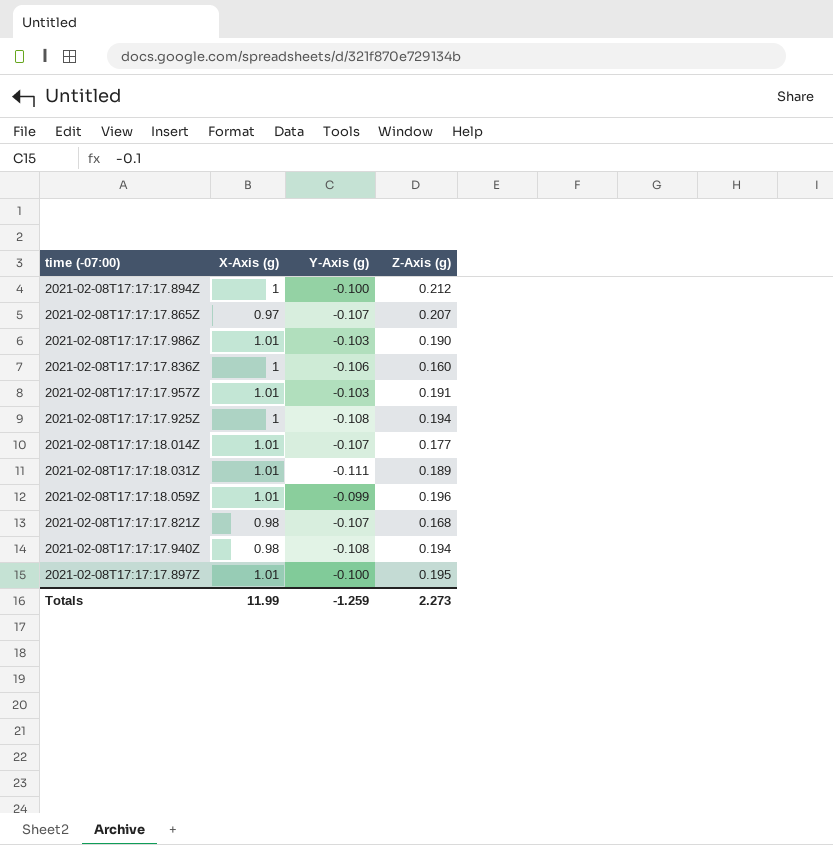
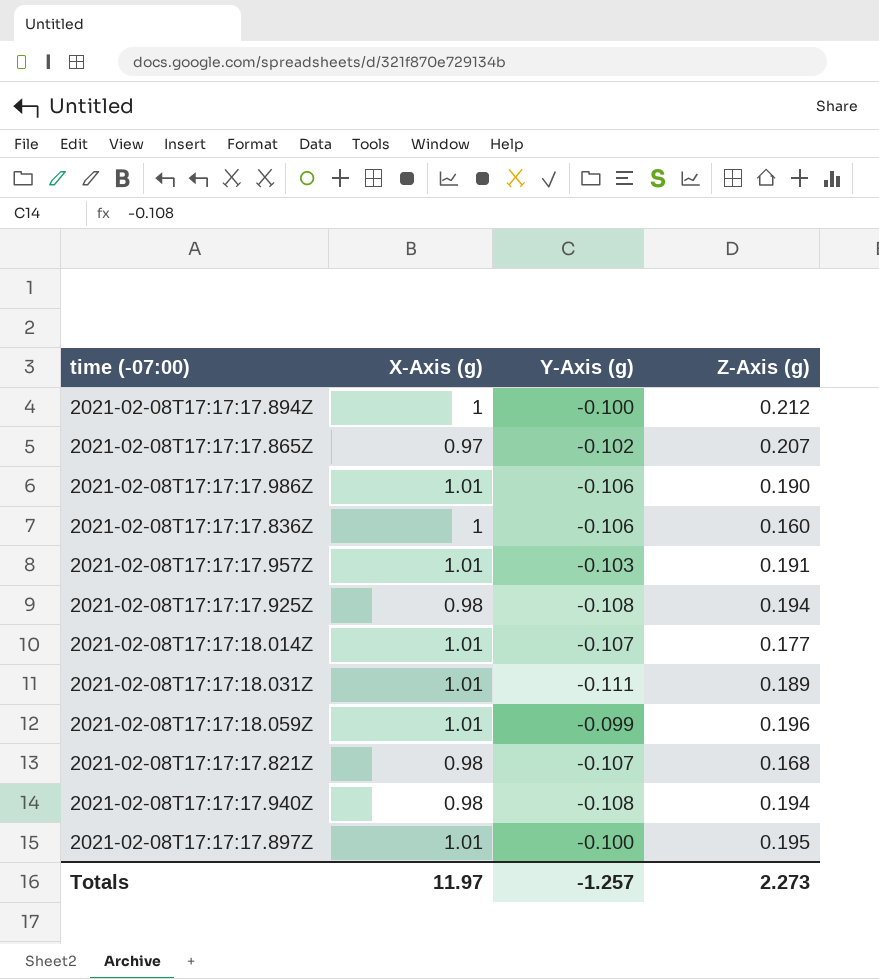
2021-02-08T17:17:17.865Z | Y-Axis (g): -0.107 -> -0.102
2021-02-08T17:17:17.986Z | Y-Axis (g): -0.103 -> -0.106
2021-02-08T17:17:17.925Z | X-Axis (g): 1 -> 0.98
Totals | X-Axis (g): 11.99 -> 11.97
Totals | Y-Axis (g): -1.259 -> -1.257

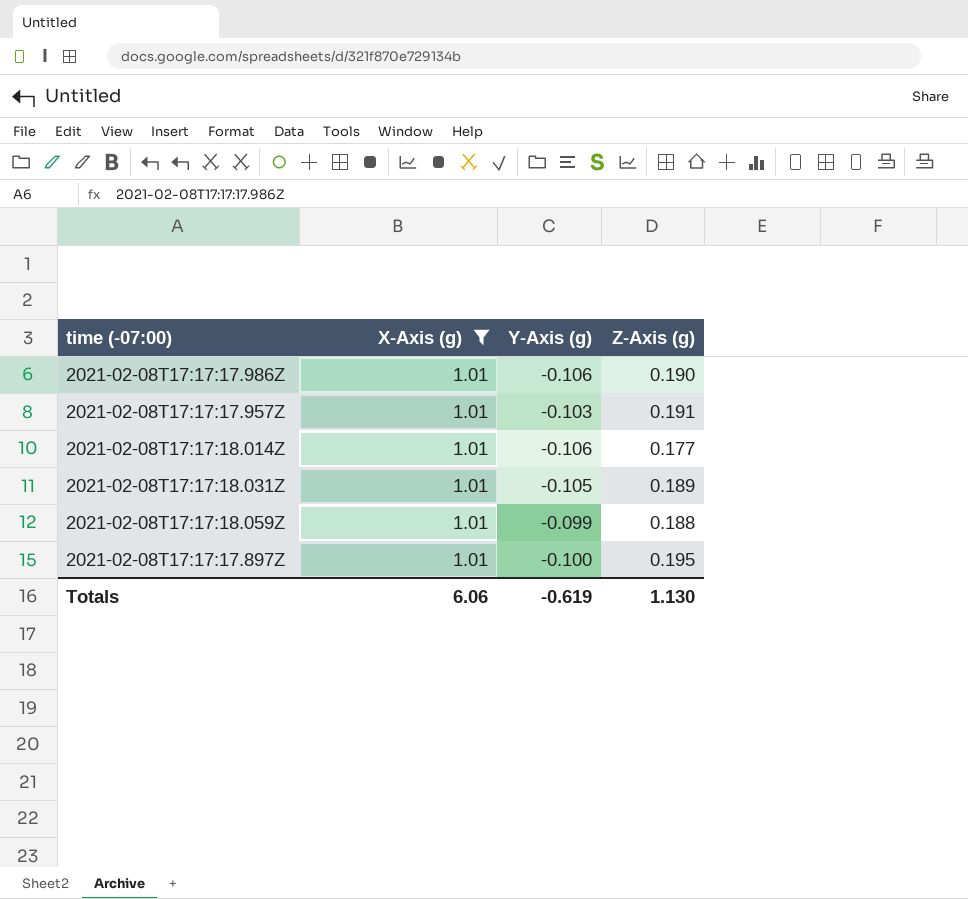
filter: none -> X-Axis (g) = 1.01
2021-02-08T17:17:18.014Z | Y-Axis (g): -0.107 -> -0.106
2021-02-08T17:17:18.031Z | Y-Axis (g): -0.111 -> -0.105
2021-02-08T17:17:18.059Z | Z-Axis (g): 0.196 -> 0.188
Totals | X-Axis (g): 11.97 -> 6.06
Totals | Y-Axis (g): -1.257 -> -0.619
Totals | Z-Axis (g): 2.273 -> 1.130

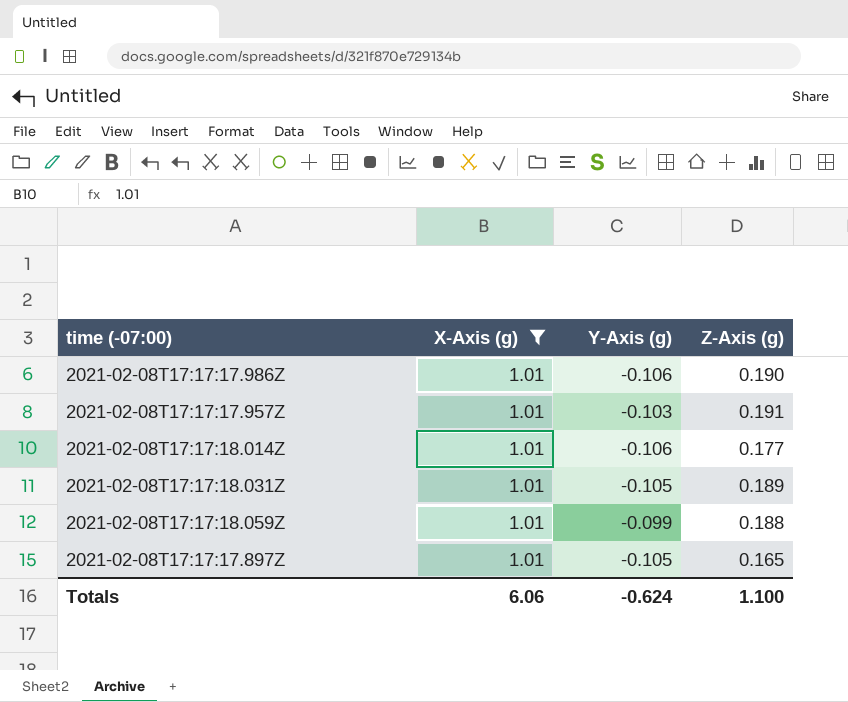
2021-02-08T17:17:17.897Z | Y-Axis (g): -0.100 -> -0.105
2021-02-08T17:17:17.897Z | Z-Axis (g): 0.195 -> 0.165
Totals | Y-Axis (g): -0.619 -> -0.624
Totals | Z-Axis (g): 1.130 -> 1.100

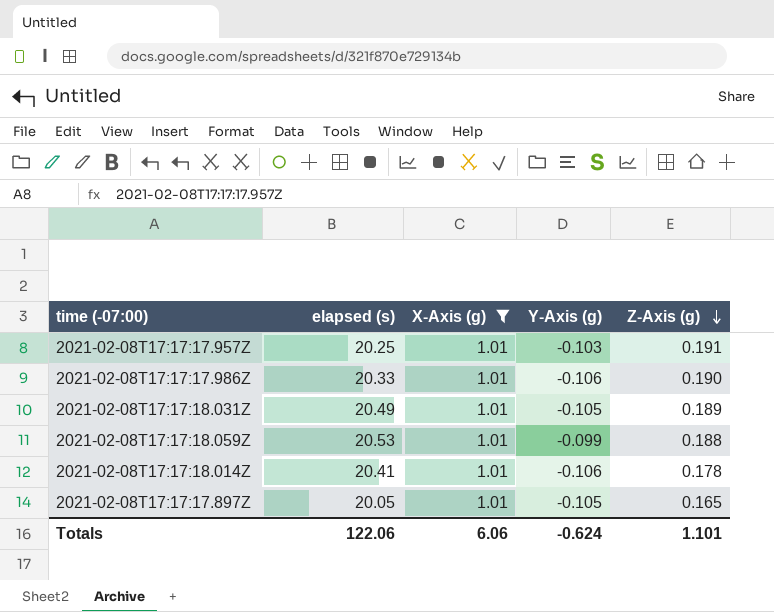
row order: none -> Z-Axis (g) descending
column elapsed (s) | position: none -> 2
2021-02-08T17:17:18.014Z | Z-Axis (g): 0.177 -> 0.178
Totals | Z-Axis (g): 1.100 -> 1.101

